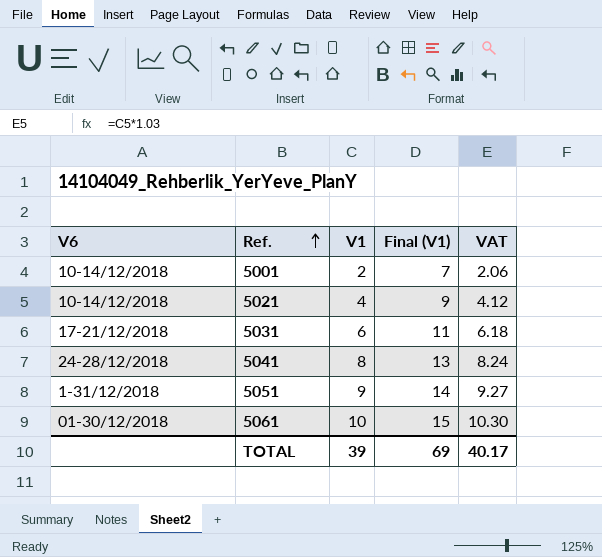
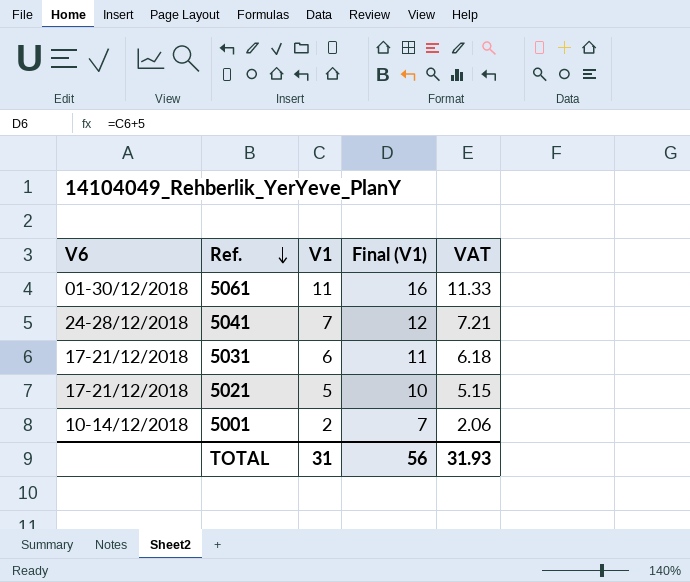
row order: Ref. ascending -> Ref. descending
row 5051: 1-31/12/2018 | 9 | 14 | 9.27 -> none
5061 | V1: 10 -> 11
5061 | Final (V1): 15 -> 16
5061 | VAT: 10.30 -> 11.33
5041 | V1: 8 -> 7
5041 | Final (V1): 13 -> 12
5041 | VAT: 8.24 -> 7.21
5021 | V6: 10-14/12/2018 -> 17-21/12/2018
5021 | V1: 4 -> 5
5021 | Final (V1): 9 -> 10
5021 | VAT: 4.12 -> 5.15
TOTAL | V1: 39 -> 31
TOTAL | Final (V1): 69 -> 56
TOTAL | VAT: 40.17 -> 31.93

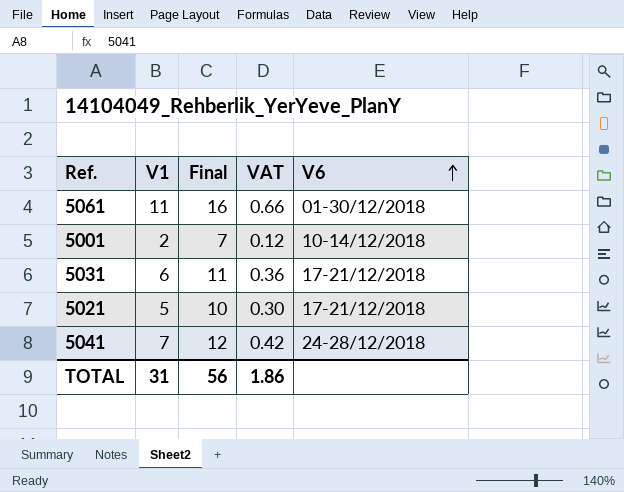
row order: Ref. descending -> V6 ascending
column name: Final (V1) -> Final
column VAT | formula: [V1] * 1.03 -> [V1] * 0.06
column V6 | position: 1 -> 5
TOTAL | VAT: 31.93 -> 1.86

